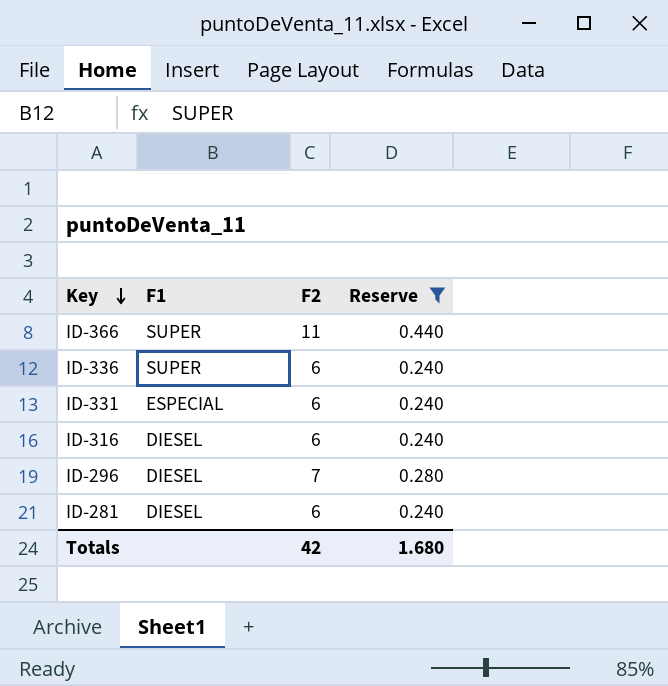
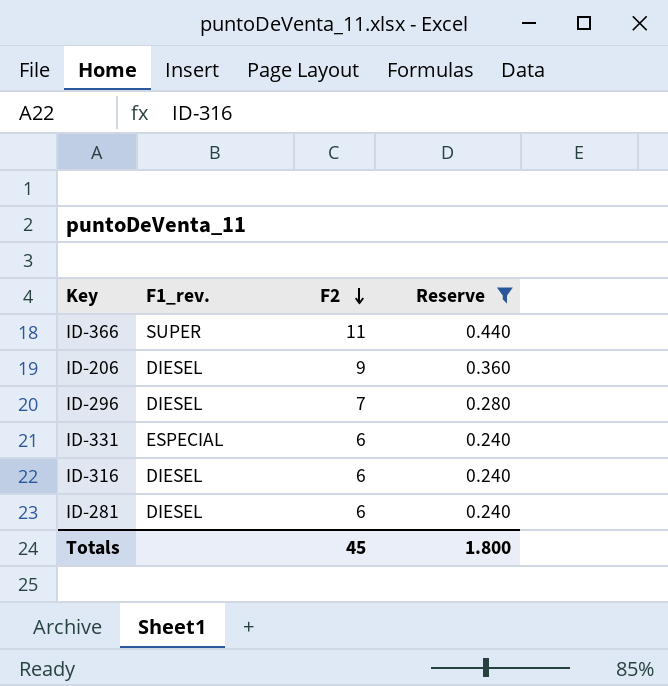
row order: Key descending -> F2 descending
column name: F1 -> F1_rev.
row ID-336: SUPER | 6 | 0.240 -> none
row ID-206: none -> DIESEL | 9 | 0.360
Totals | F2: 42 -> 45
Totals | Reserve: 1.680 -> 1.800

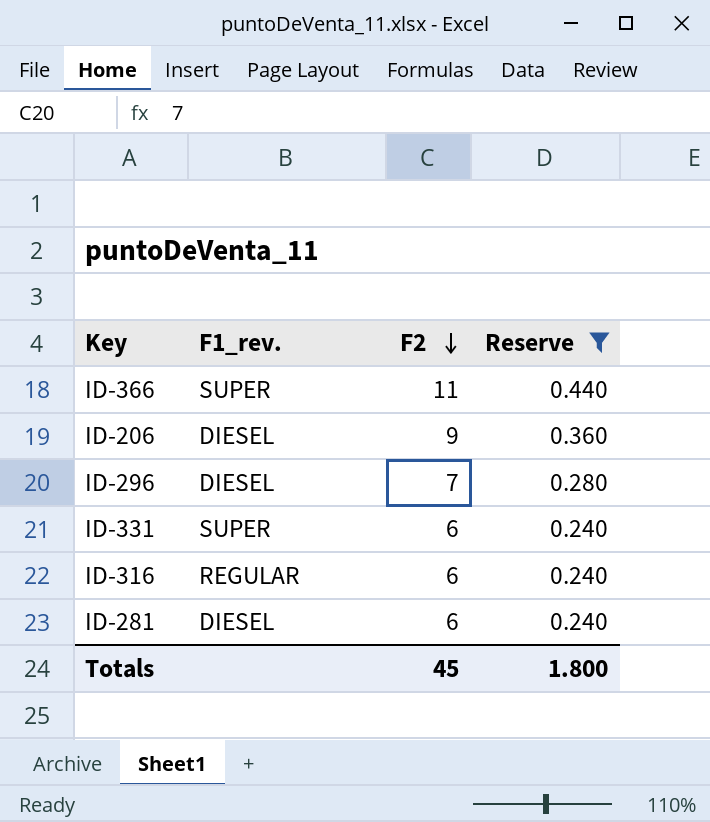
ID-331 | F1_rev.: ESPECIAL -> SUPER
ID-316 | F1_rev.: DIESEL -> REGULAR

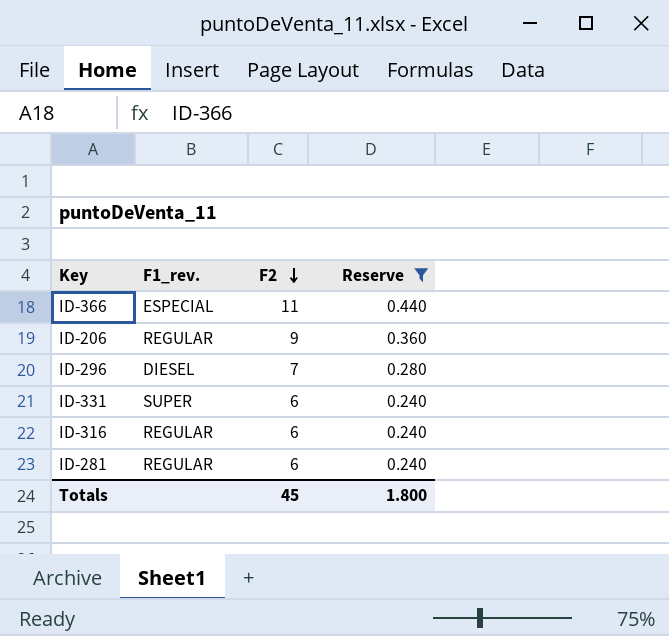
ID-366 | F1_rev.: SUPER -> ESPECIAL
ID-206 | F1_rev.: DIESEL -> REGULAR
ID-281 | F1_rev.: DIESEL -> REGULAR

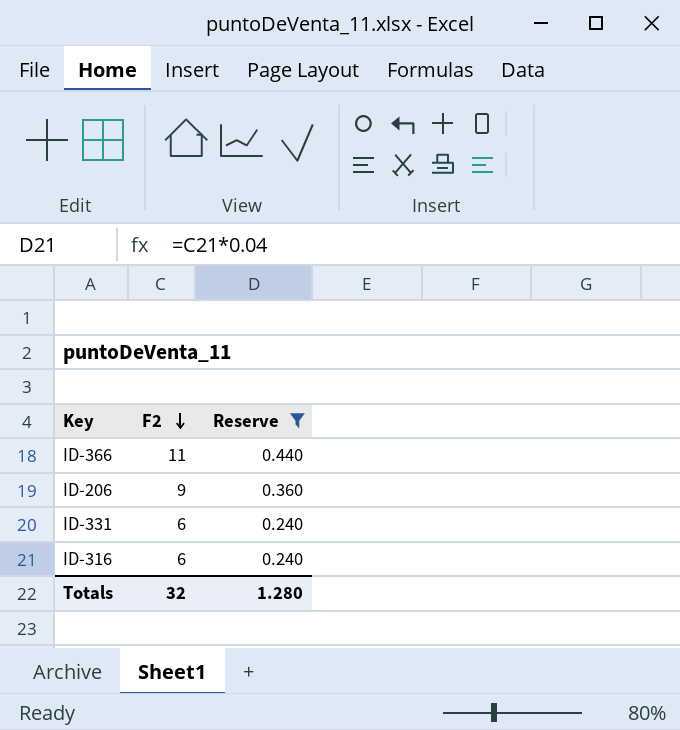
column F1_rev. | position: 2 -> none
row ID-296: DIESEL | 7 | 0.280 -> none
row ID-281: REGULAR | 6 | 0.240 -> none
Totals | F2: 45 -> 32
Totals | Reserve: 1.800 -> 1.280

